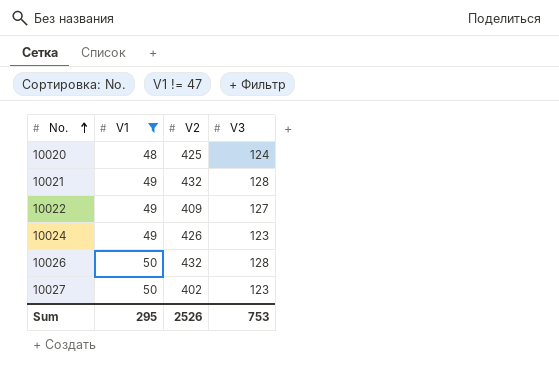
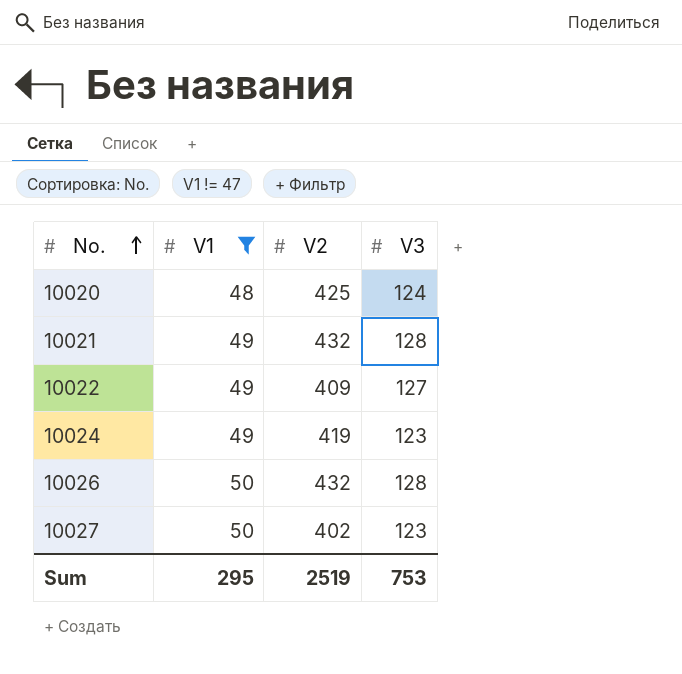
10024 | V2: 426 -> 419
Sum | V2: 2526 -> 2519

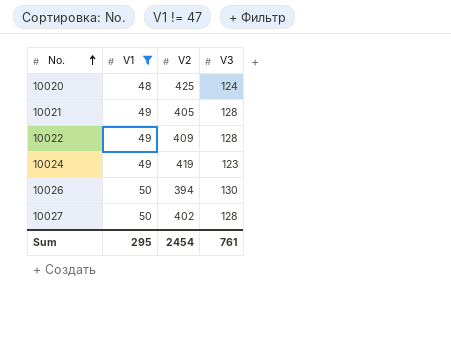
10021 | V2: 432 -> 405
10022 | V3: 127 -> 128
10026 | V2: 432 -> 394
10026 | V3: 128 -> 130
10027 | V3: 123 -> 128
Sum | V2: 2519 -> 2454
Sum | V3: 753 -> 761

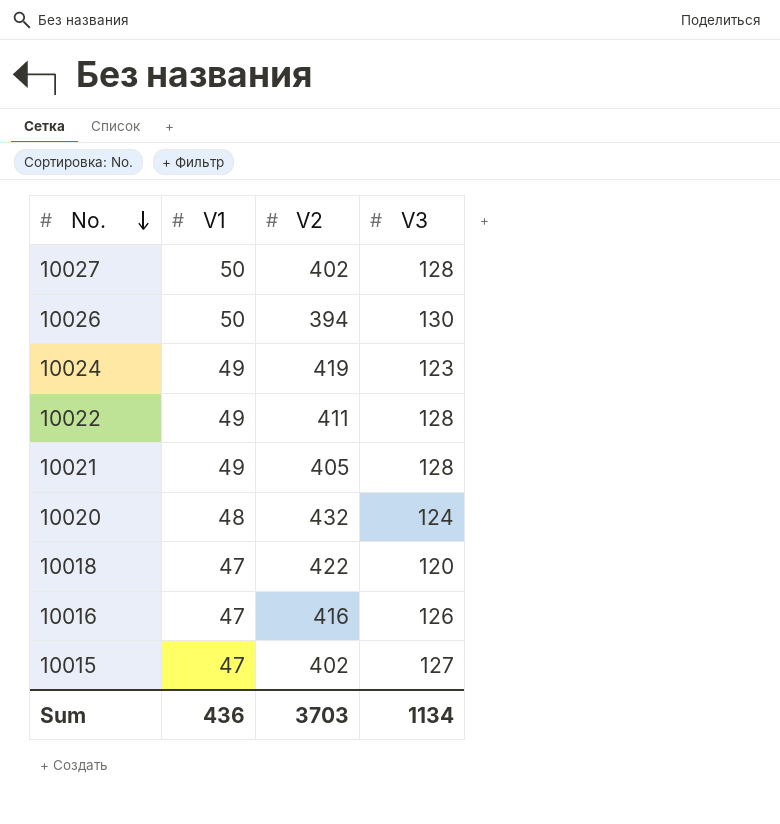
filter: V1 != 47 -> none
row order: No. ascending -> No. descending
10022 | V2: 409 -> 411
10020 | V2: 425 -> 432
Sum | V1: 295 -> 436
Sum | V2: 2454 -> 3703
Sum | V3: 761 -> 1134

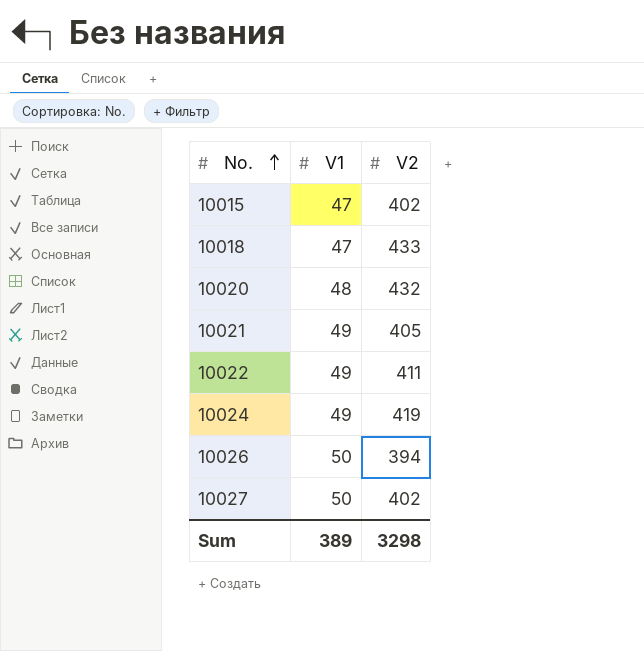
row order: No. descending -> No. ascending
column V3 | position: 4 -> none
row 10016: 47 | 416 | 126 -> none
10018 | V2: 422 -> 433
Sum | V1: 436 -> 389
Sum | V2: 3703 -> 3298

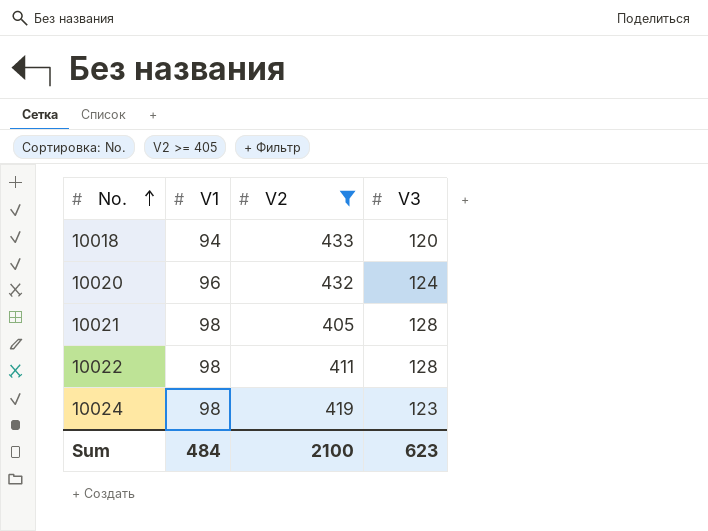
filter: none -> V2 >= 405
column V3 | position: none -> 4
10018 | V1: 47 -> 94
10020 | V1: 48 -> 96
10021 | V1: 49 -> 98
10022 | V1: 49 -> 98
10024 | V1: 49 -> 98
Sum | V1: 389 -> 484
Sum | V2: 3298 -> 2100

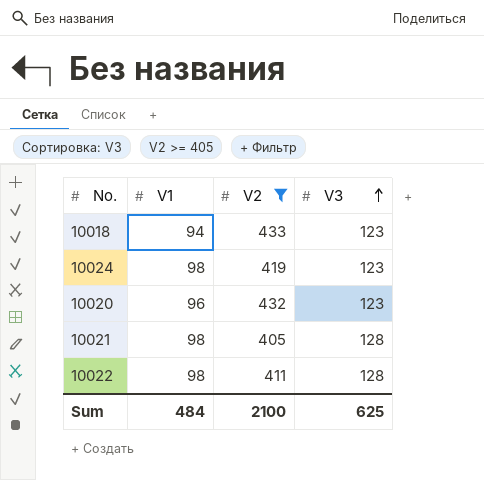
row order: No. ascending -> V3 ascending
10018 | V3: 120 -> 123
10020 | V3: 124 -> 123
Sum | V3: 623 -> 625

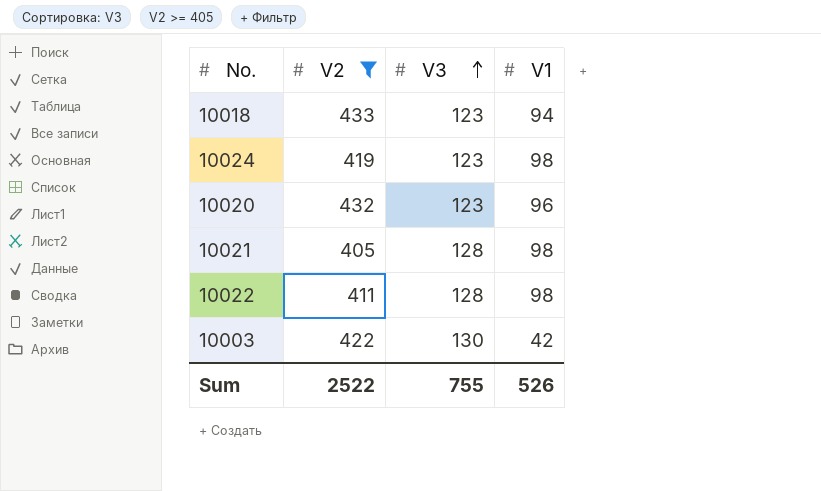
column V1 | position: 2 -> 4
row 10003: none -> 422 | 130 | 42
Sum | V2: 2100 -> 2522
Sum | V3: 625 -> 755
Sum | V1: 484 -> 526

